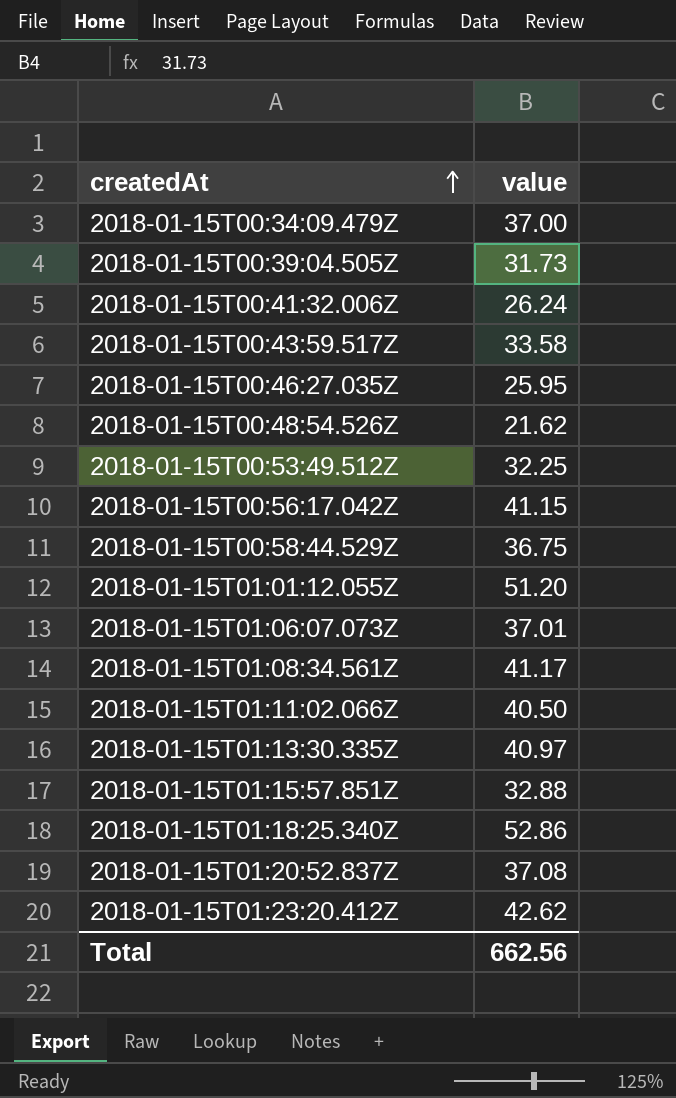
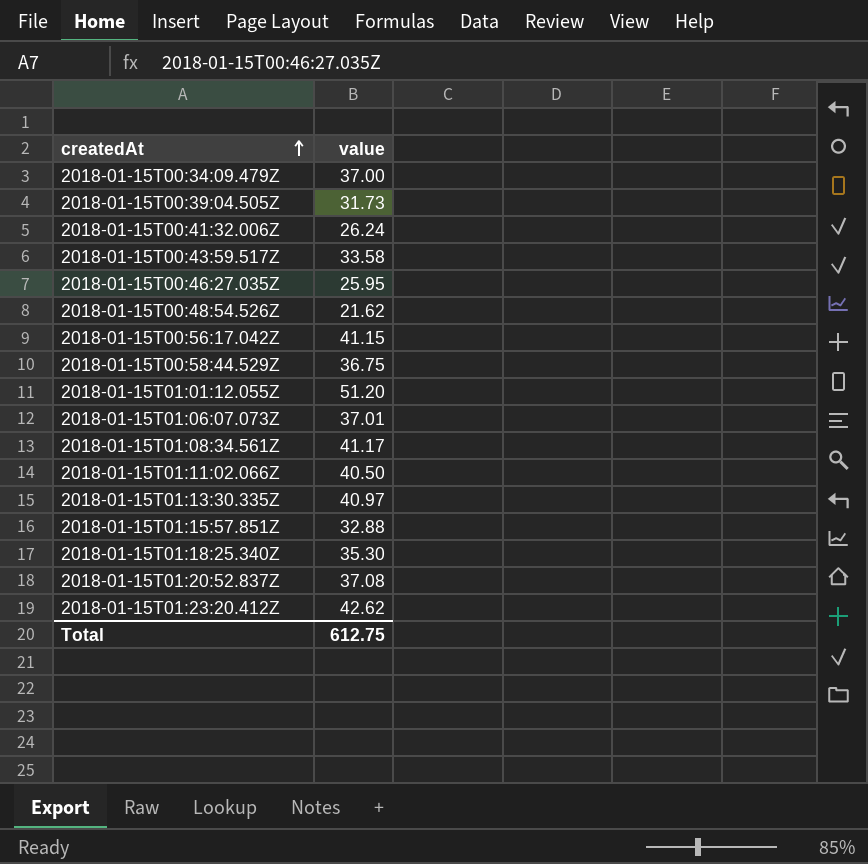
row 2018-01-15T00:53:49.512Z: 32.25 -> none
2018-01-15T01:18:25.340Z | value: 52.86 -> 35.30
Total | value: 662.56 -> 612.75

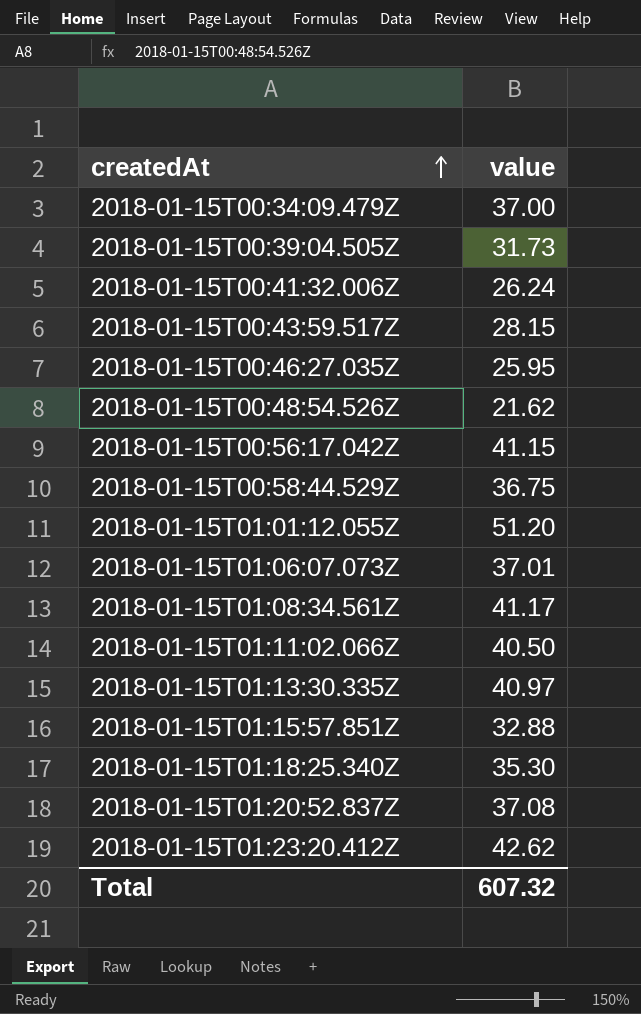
2018-01-15T00:43:59.517Z | value: 33.58 -> 28.15
Total | value: 612.75 -> 607.32

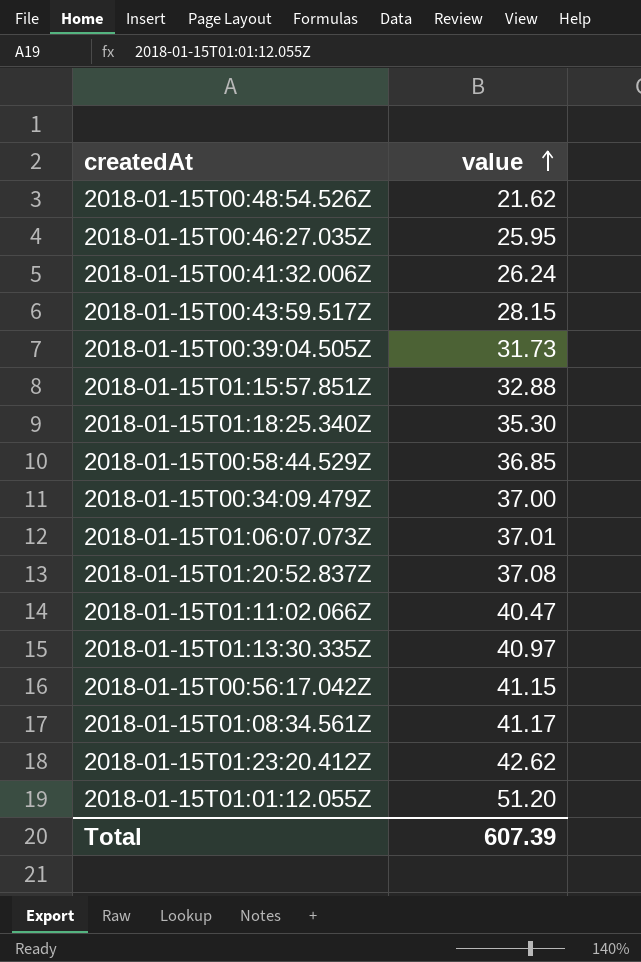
row order: createdAt ascending -> value ascending
2018-01-15T00:58:44.529Z | value: 36.75 -> 36.85
2018-01-15T01:11:02.066Z | value: 40.50 -> 40.47
Total | value: 607.32 -> 607.39

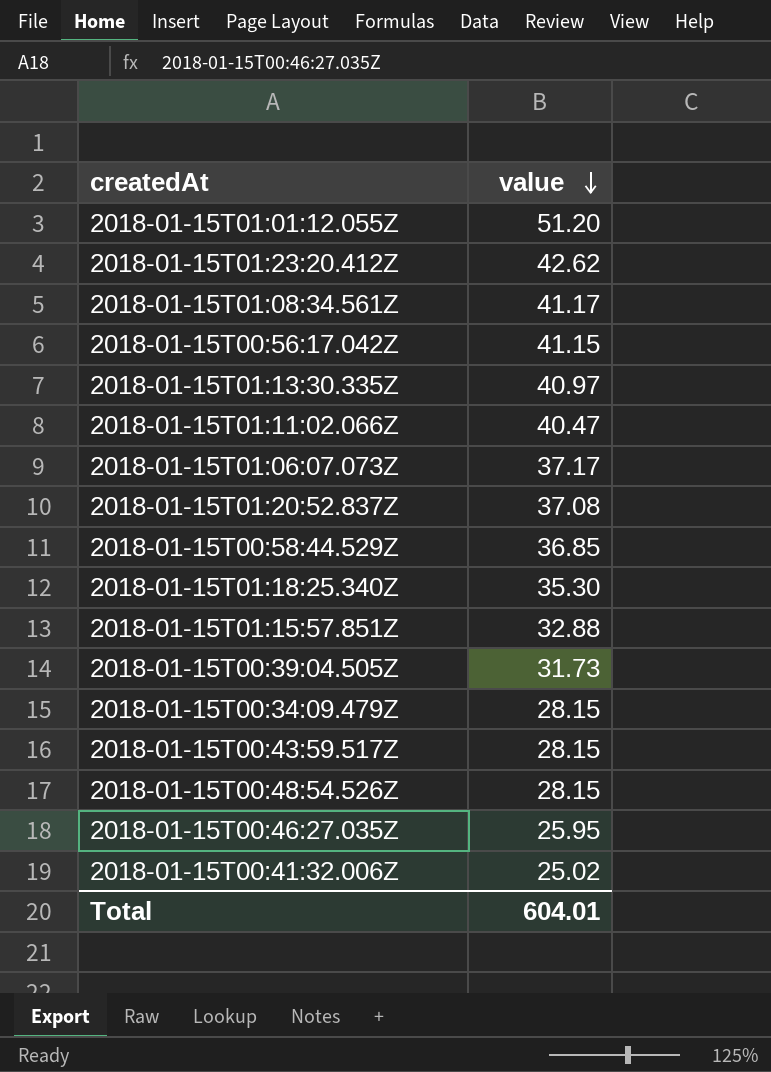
row order: value ascending -> value descending
2018-01-15T01:06:07.073Z | value: 37.01 -> 37.17
2018-01-15T00:34:09.479Z | value: 37.00 -> 28.15
2018-01-15T00:48:54.526Z | value: 21.62 -> 28.15
2018-01-15T00:41:32.006Z | value: 26.24 -> 25.02
Total | value: 607.39 -> 604.01

